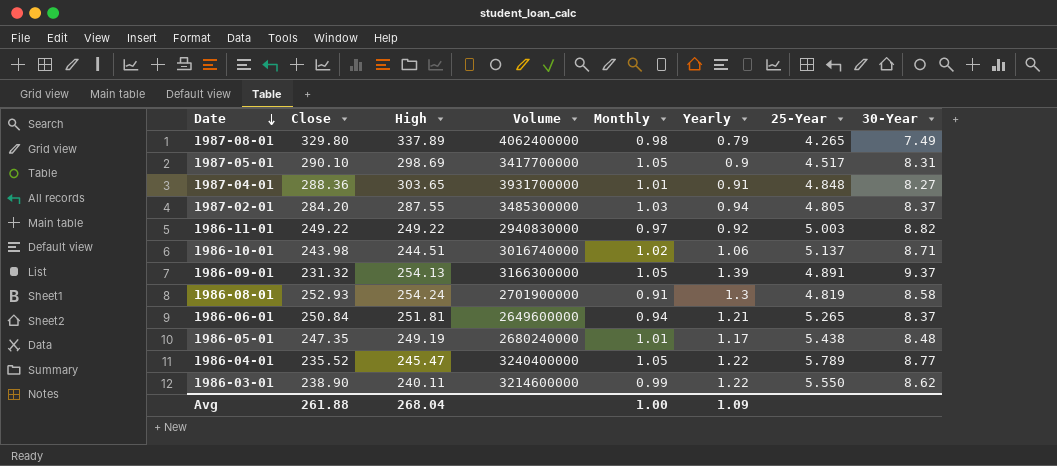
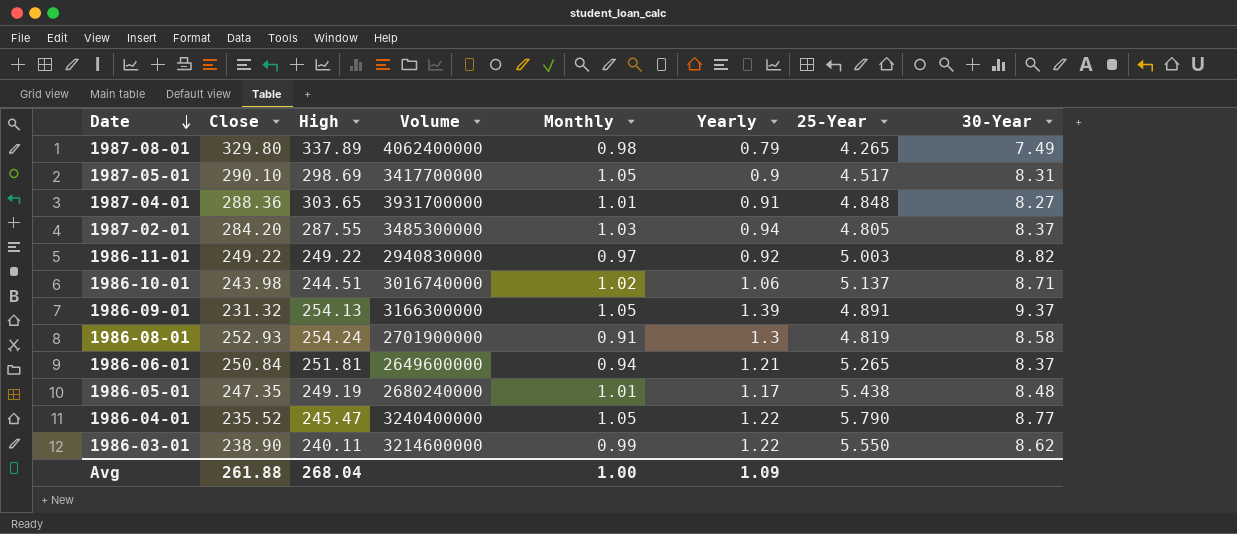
1986-04-01 | 25-Year: 5.789 -> 5.790

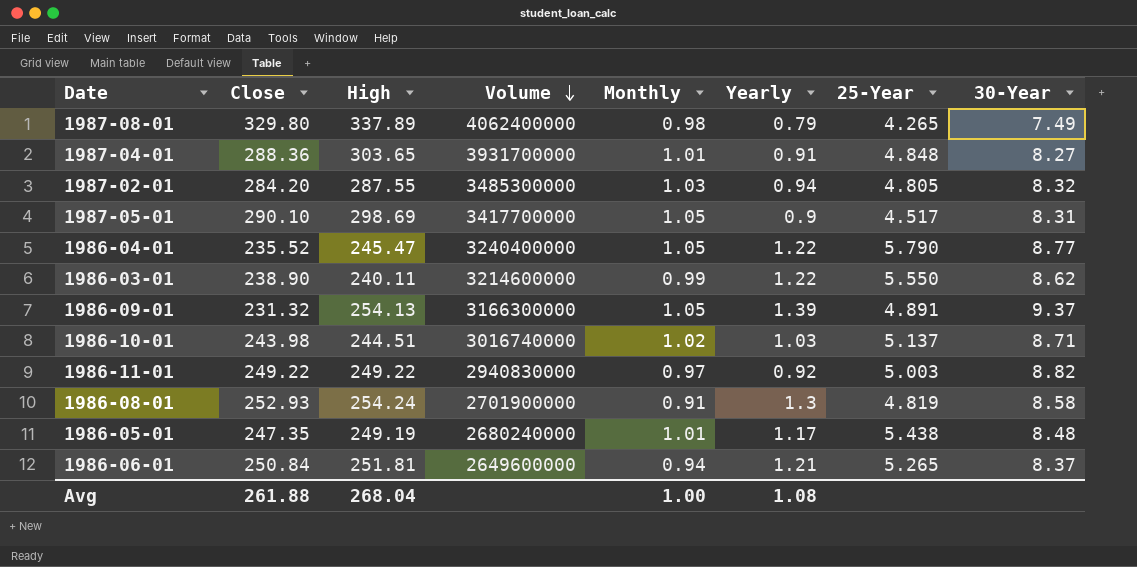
row order: Date descending -> Volume descending
1987-02-01 | 30-Year: 8.37 -> 8.32
1986-10-01 | Yearly: 1.06 -> 1.03
Avg | Yearly: 1.09 -> 1.08

